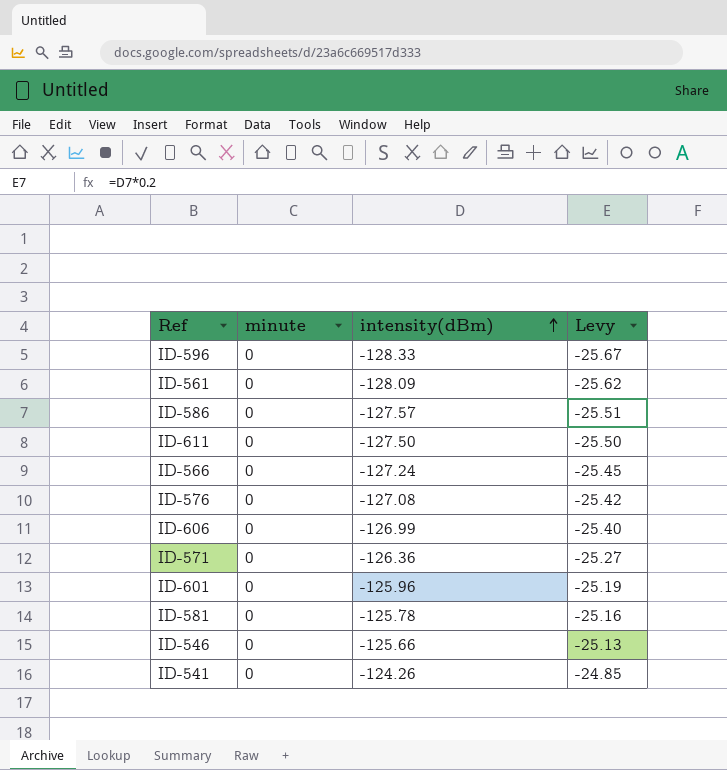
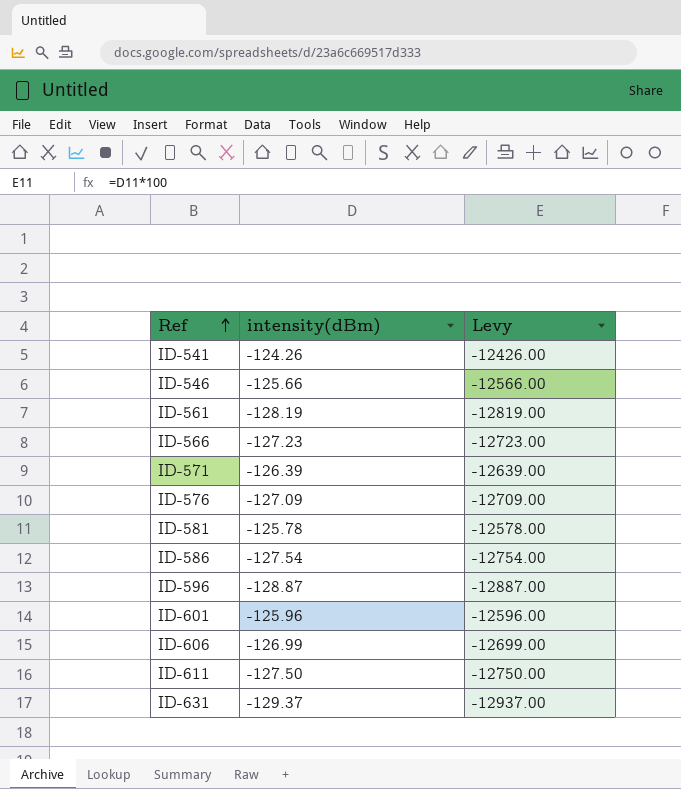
row order: intensity(dBm) ascending -> Ref ascending
column minute | position: 2 -> none
column Levy | formula: [intensity(dBm)] * 0.2 -> [intensity(dBm)] * 100
ID-561 | intensity(dBm): -128.09 -> -128.19
ID-566 | intensity(dBm): -127.24 -> -127.23
ID-571 | intensity(dBm): -126.36 -> -126.39
ID-576 | intensity(dBm): -127.08 -> -127.09
ID-586 | intensity(dBm): -127.57 -> -127.54
ID-596 | intensity(dBm): -128.33 -> -128.87
row ID-631: none -> -129.37 | -12937.00

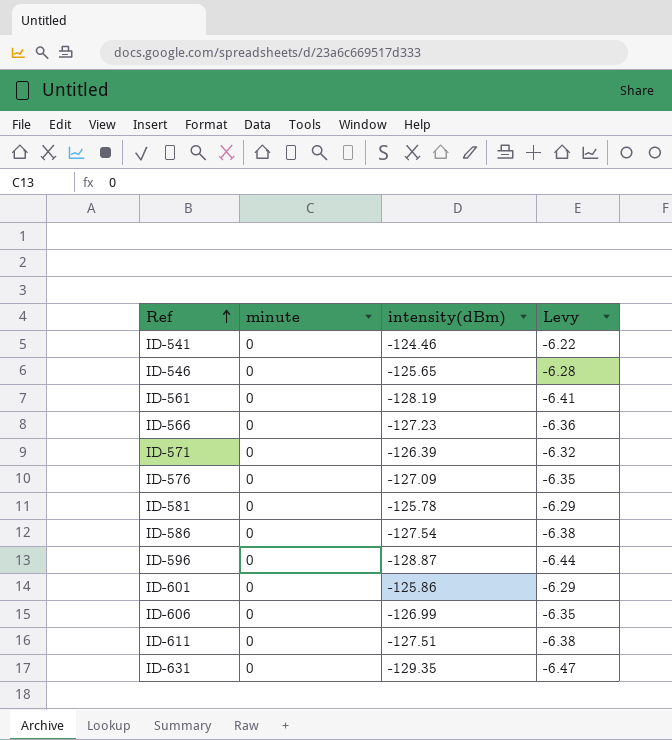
column minute | position: none -> 2
column Levy | formula: [intensity(dBm)] * 100 -> [intensity(dBm)] * 0.05
ID-541 | intensity(dBm): -124.26 -> -124.46
ID-546 | intensity(dBm): -125.66 -> -125.65
ID-601 | intensity(dBm): -125.96 -> -125.86
ID-611 | intensity(dBm): -127.50 -> -127.51
ID-631 | intensity(dBm): -129.37 -> -129.35

